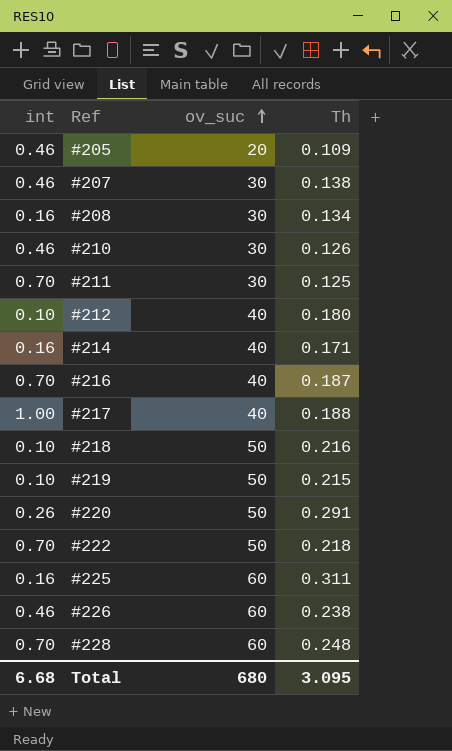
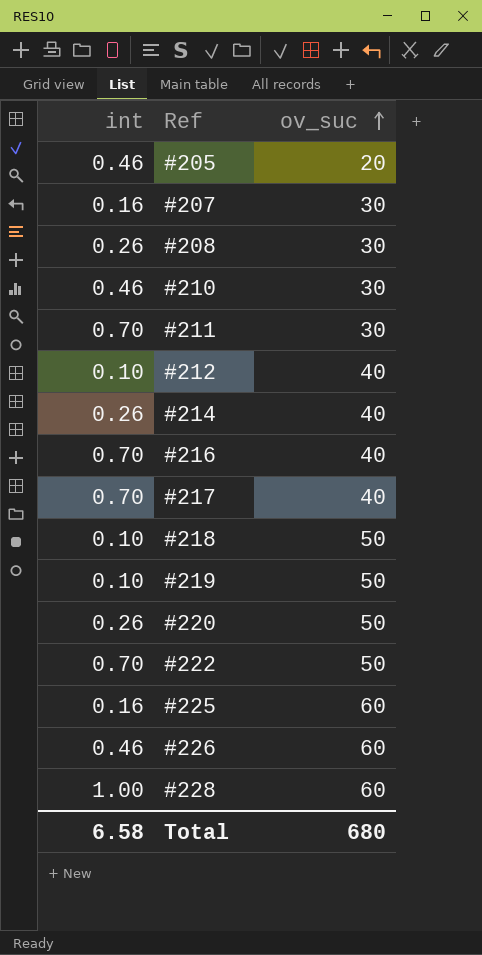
column Th | position: 4 -> none
#207 | int: 0.46 -> 0.16
#208 | int: 0.16 -> 0.26
#214 | int: 0.16 -> 0.26
#217 | int: 1.00 -> 0.70
#228 | int: 0.70 -> 1.00
Total | int: 6.68 -> 6.58

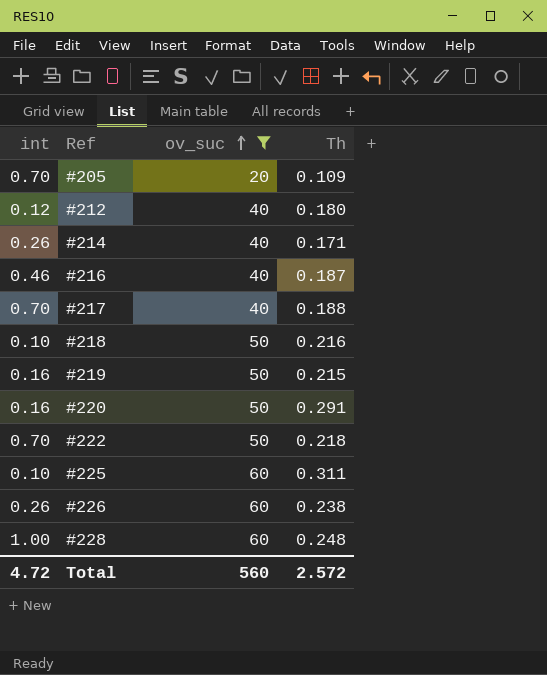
filter: none -> ov_suc != 30
column Th | position: none -> 4
#205 | int: 0.46 -> 0.70
#212 | int: 0.10 -> 0.12
#216 | int: 0.70 -> 0.46
#219 | int: 0.10 -> 0.16
#220 | int: 0.26 -> 0.16
#225 | int: 0.16 -> 0.10
#226 | int: 0.46 -> 0.26
Total | int: 6.58 -> 4.72
Total | ov_suc: 680 -> 560

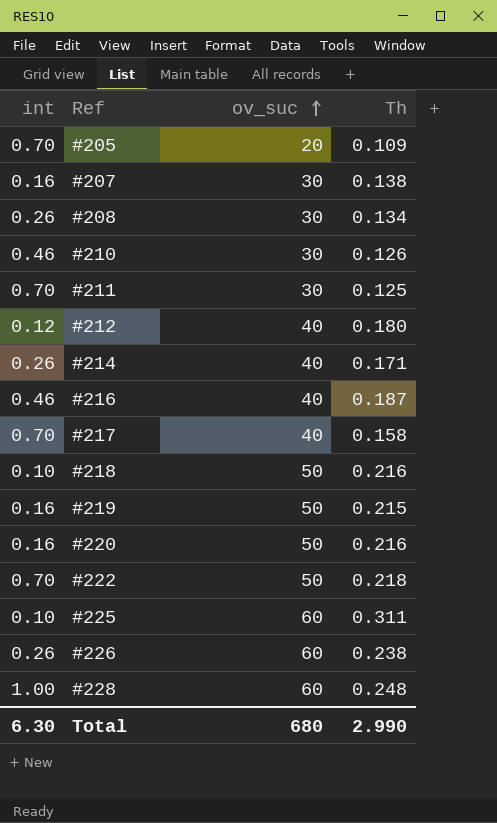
filter: ov_suc != 30 -> none
#217 | Th: 0.188 -> 0.158
#220 | Th: 0.291 -> 0.216
Total | int: 4.72 -> 6.30
Total | ov_suc: 560 -> 680
Total | Th: 2.572 -> 2.990

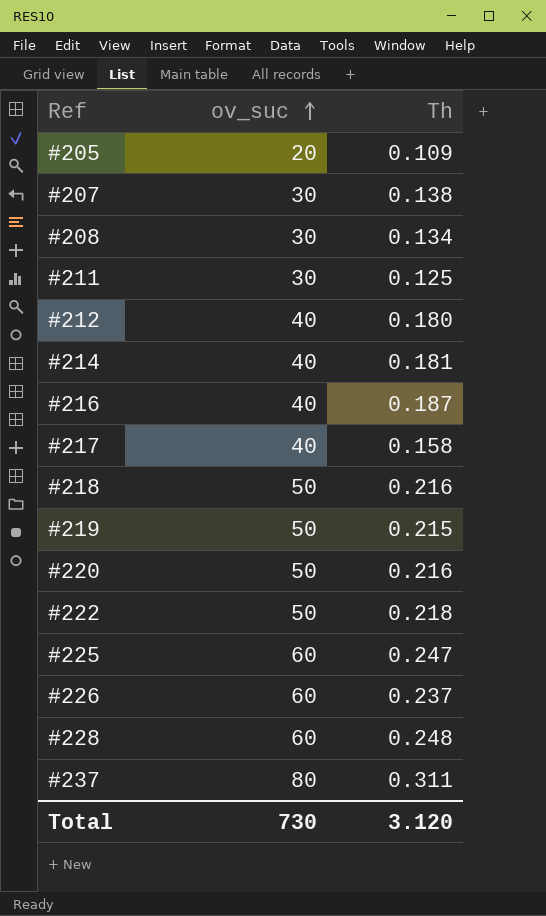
column int | position: 1 -> none
row #210: 0.46 | 30 | 0.126 -> none
#214 | Th: 0.171 -> 0.181
#225 | Th: 0.311 -> 0.247
#226 | Th: 0.238 -> 0.237
row #237: none -> 80 | 0.311
Total | ov_suc: 680 -> 730
Total | Th: 2.990 -> 3.120

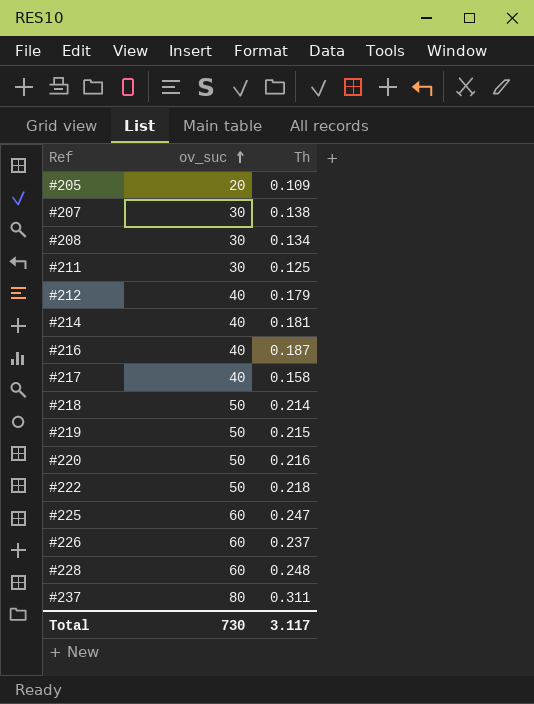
#212 | Th: 0.180 -> 0.179
#218 | Th: 0.216 -> 0.214
Total | Th: 3.120 -> 3.117

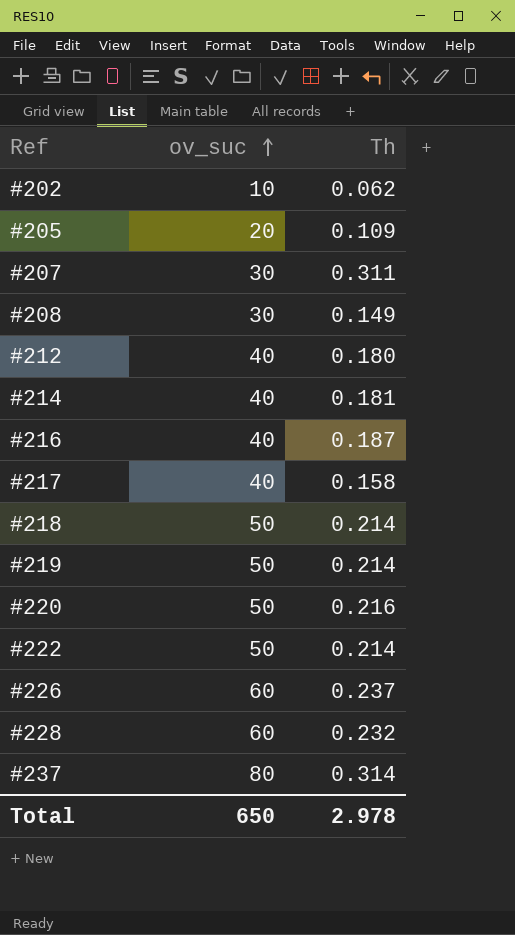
row #211: 30 | 0.125 -> none
row #225: 60 | 0.247 -> none
row #202: none -> 10 | 0.062
#207 | Th: 0.138 -> 0.311
#208 | Th: 0.134 -> 0.149
#212 | Th: 0.179 -> 0.180
#219 | Th: 0.215 -> 0.214
#222 | Th: 0.218 -> 0.214
#228 | Th: 0.248 -> 0.232
#237 | Th: 0.311 -> 0.314
Total | ov_suc: 730 -> 650
Total | Th: 3.117 -> 2.978

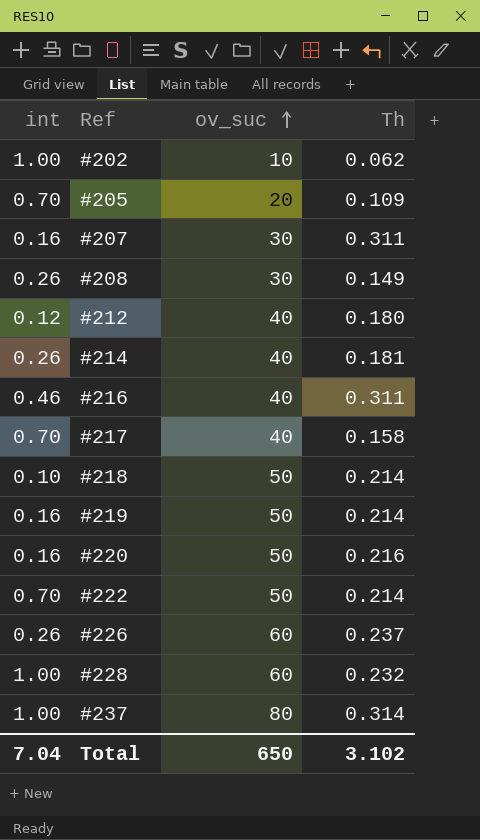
column int | position: none -> 1
#216 | Th: 0.187 -> 0.311
Total | Th: 2.978 -> 3.102

